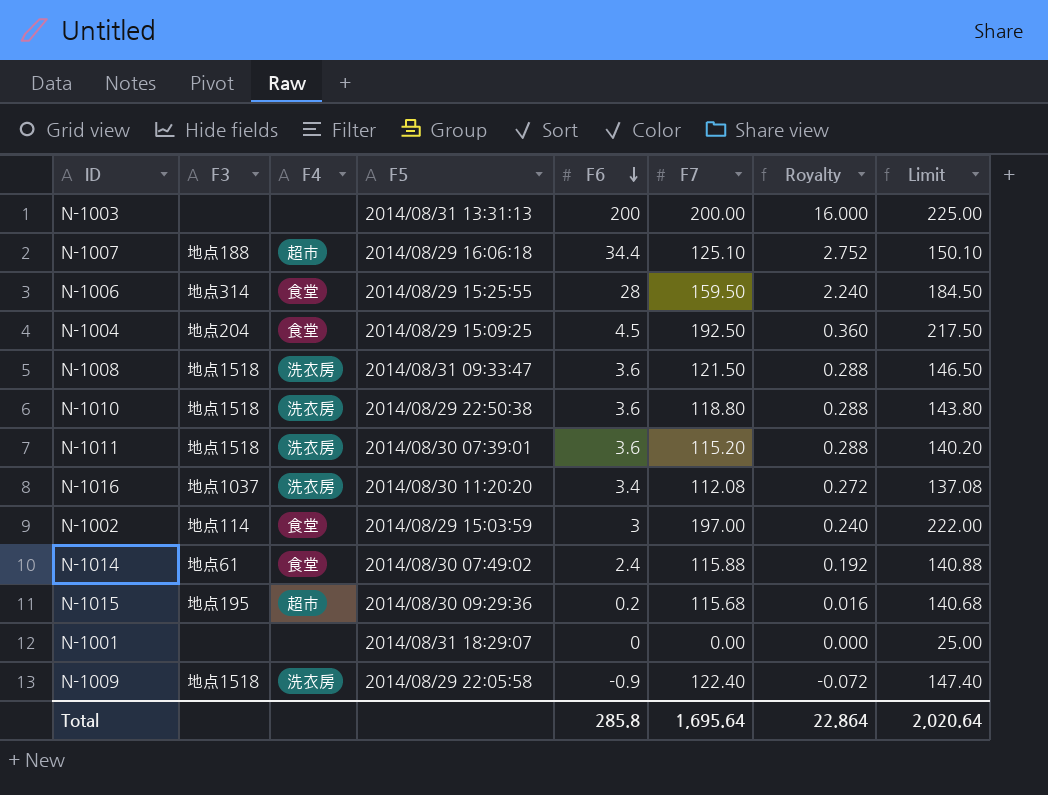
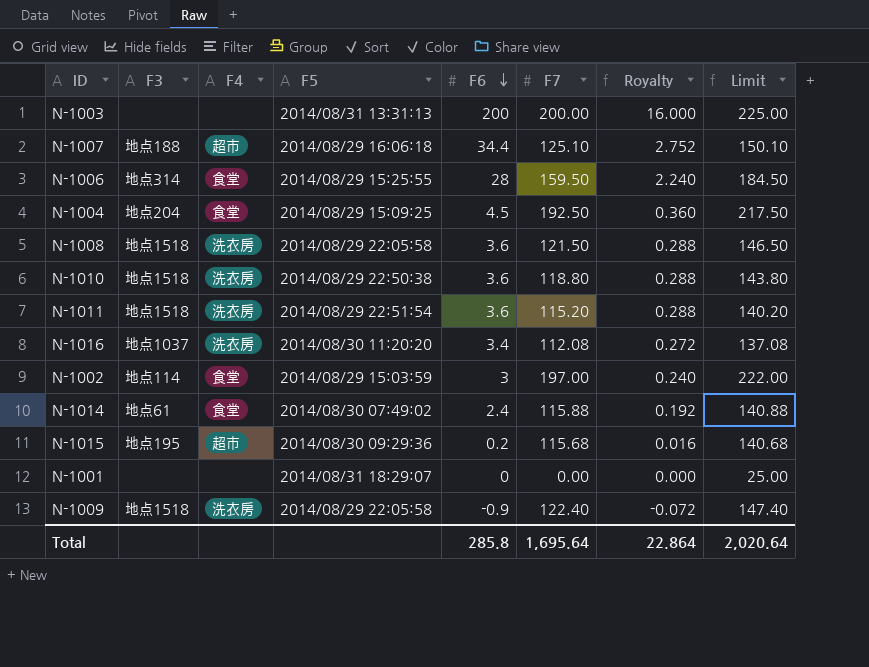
N-1008 | F5: 2014/08/31 09:33:47 -> 2014/08/29 22:05:58
N-1011 | F5: 2014/08/30 07:39:01 -> 2014/08/29 22:51:54

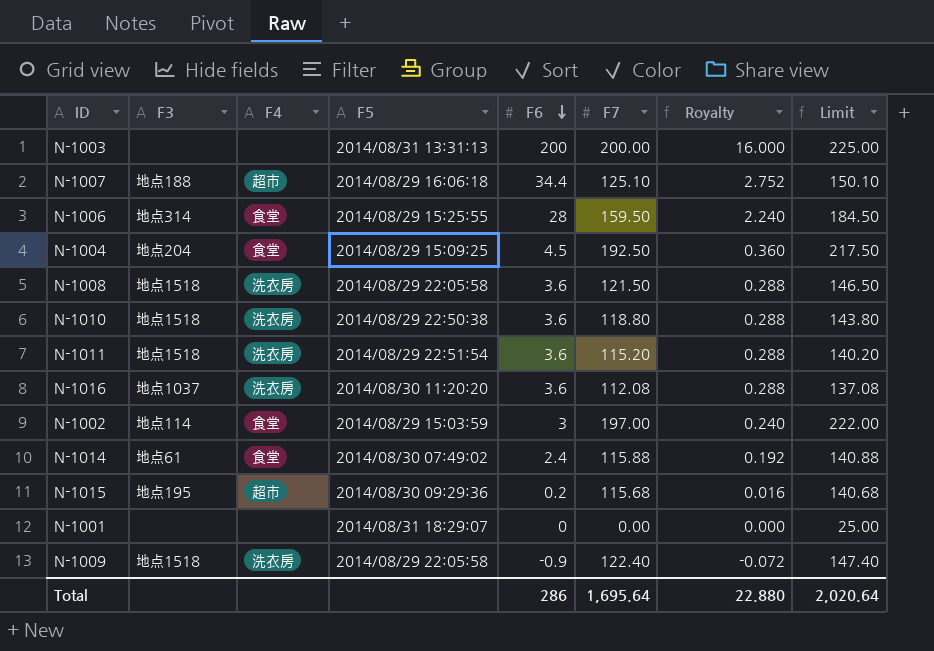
N-1016 | F6: 3.4 -> 3.6
N-1016 | Royalty: 0.272 -> 0.288
Total | F6: 285.8 -> 286
Total | Royalty: 22.864 -> 22.880

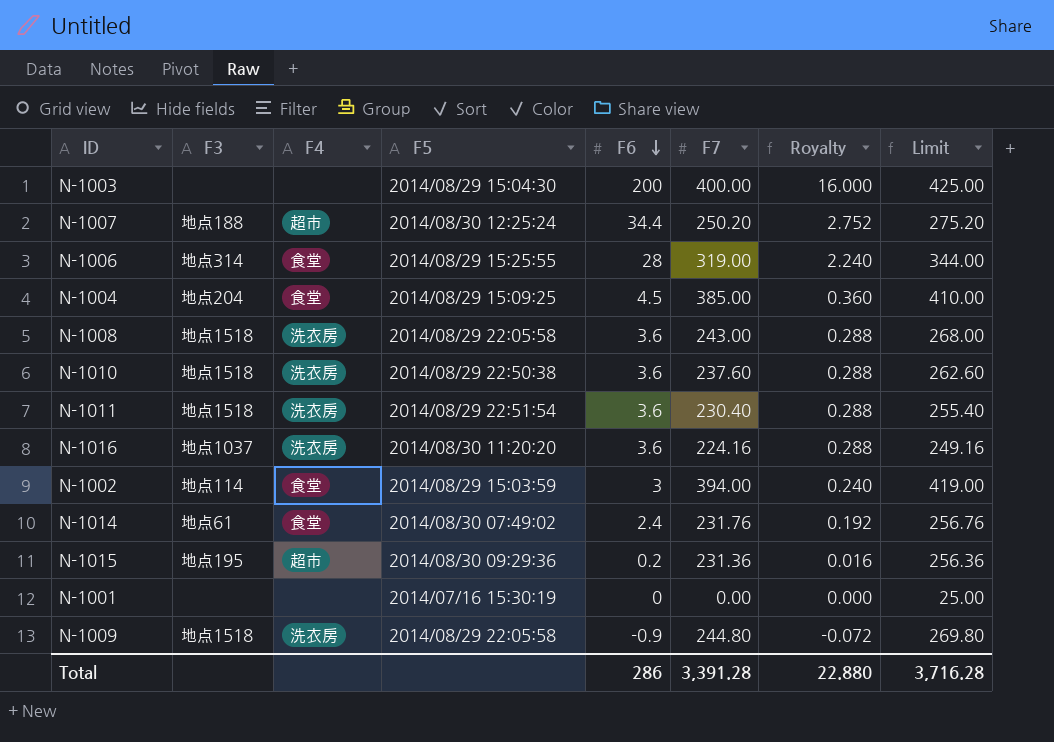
N-1003 | F5: 2014/08/31 13:31:13 -> 2014/08/29 15:04:30
N-1003 | F7: 200.00 -> 400.00
N-1003 | Limit: 225.00 -> 425.00
N-1007 | F5: 2014/08/29 16:06:18 -> 2014/08/30 12:25:24
N-1007 | F7: 125.10 -> 250.20
N-1007 | Limit: 150.10 -> 275.20
N-1006 | F7: 159.50 -> 319.00
N-1006 | Limit: 184.50 -> 344.00
N-1004 | F7: 192.50 -> 385.00
N-1004 | Limit: 217.50 -> 410.00
N-1008 | F7: 121.50 -> 243.00
N-1008 | Limit: 146.50 -> 268.00
N-1010 | F7: 118.80 -> 237.60
N-1010 | Limit: 143.80 -> 262.60
N-1011 | F7: 115.20 -> 230.40
N-1011 | Limit: 140.20 -> 255.40
N-1016 | F7: 112.08 -> 224.16
N-1016 | Limit: 137.08 -> 249.16
N-1002 | F7: 197.00 -> 394.00
N-1002 | Limit: 222.00 -> 419.00
N-1014 | F7: 115.88 -> 231.76
N-1014 | Limit: 140.88 -> 256.76
N-1015 | F7: 115.68 -> 231.36
N-1015 | Limit: 140.68 -> 256.36
N-1001 | F5: 2014/08/31 18:29:07 -> 2014/07/16 15:30:19
N-1009 | F7: 122.40 -> 244.80
N-1009 | Limit: 147.40 -> 269.80
Total | F7: 1,695.64 -> 3,391.28
Total | Limit: 2,020.64 -> 3,716.28

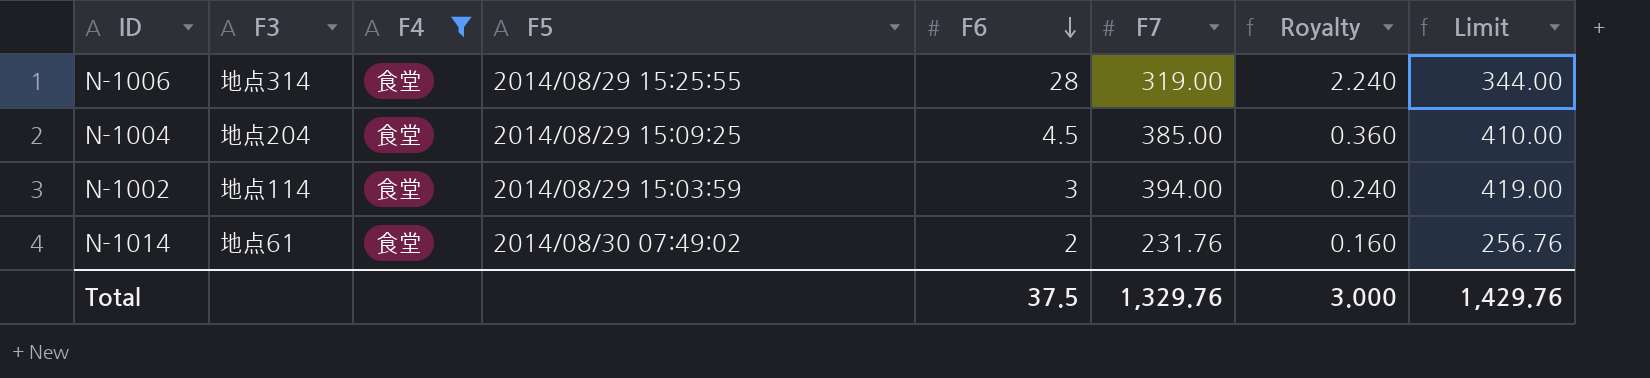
filter: none -> F4 = 食堂
N-1014 | F6: 2.4 -> 2
N-1014 | Royalty: 0.192 -> 0.160
Total | F6: 286 -> 37.5
Total | F7: 3,391.28 -> 1,329.76
Total | Royalty: 22.880 -> 3.000
Total | Limit: 3,716.28 -> 1,429.76

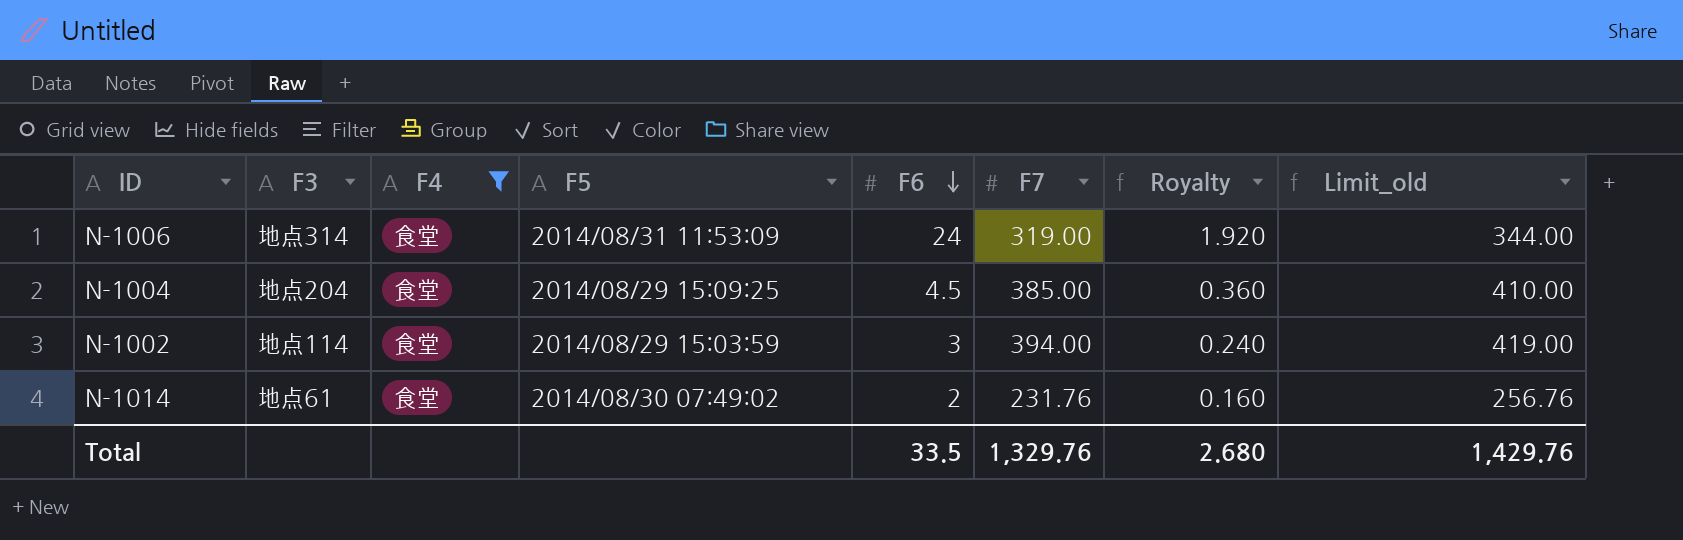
column name: Limit -> Limit_old
N-1006 | F5: 2014/08/29 15:25:55 -> 2014/08/31 11:53:09
N-1006 | F6: 28 -> 24
N-1006 | Royalty: 2.240 -> 1.920
Total | F6: 37.5 -> 33.5
Total | Royalty: 3.000 -> 2.680

